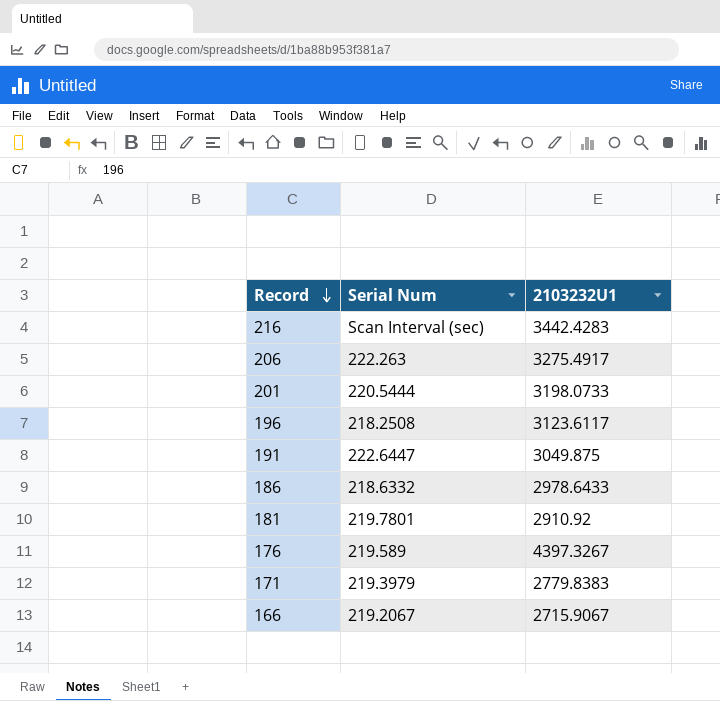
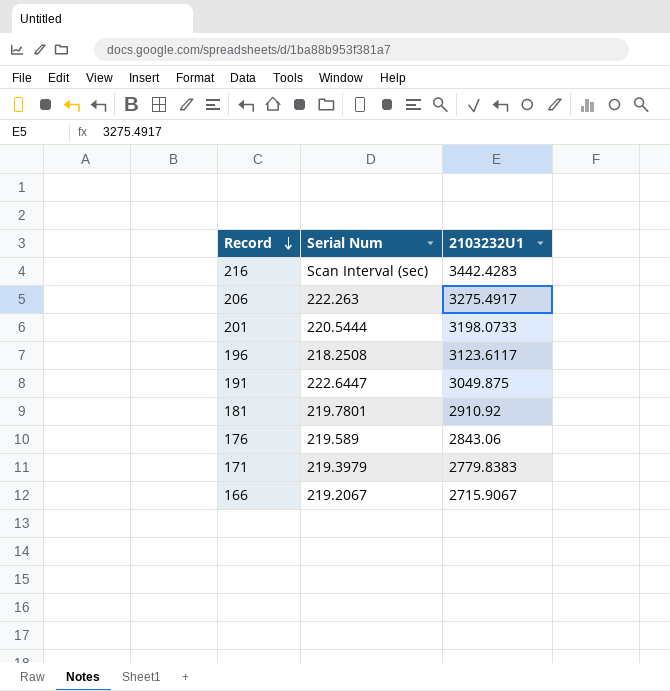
row 186: 218.6332 | 2978.6433 -> none
176 | 2103232U1: 4397.3267 -> 2843.06

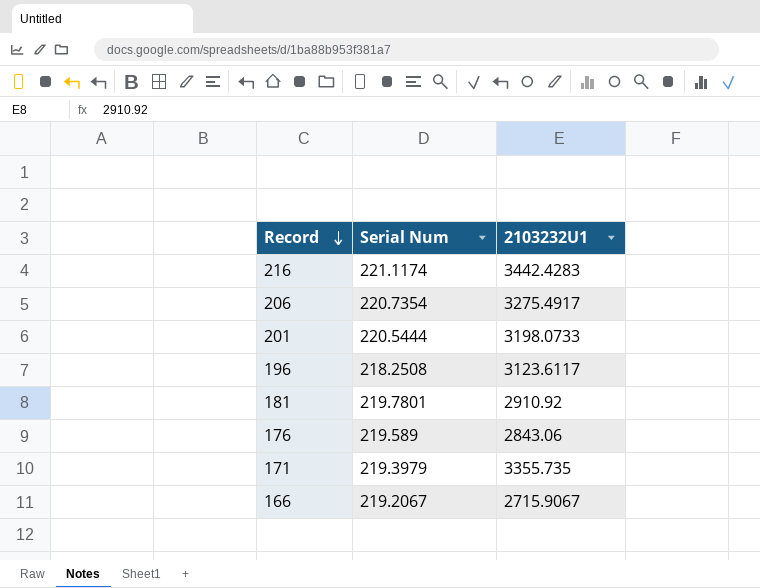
row 191: 222.6447 | 3049.875 -> none
216 | Serial Num: Scan Interval (sec) -> 221.1174
206 | Serial Num: 222.263 -> 220.7354
171 | 2103232U1: 2779.8383 -> 3355.735

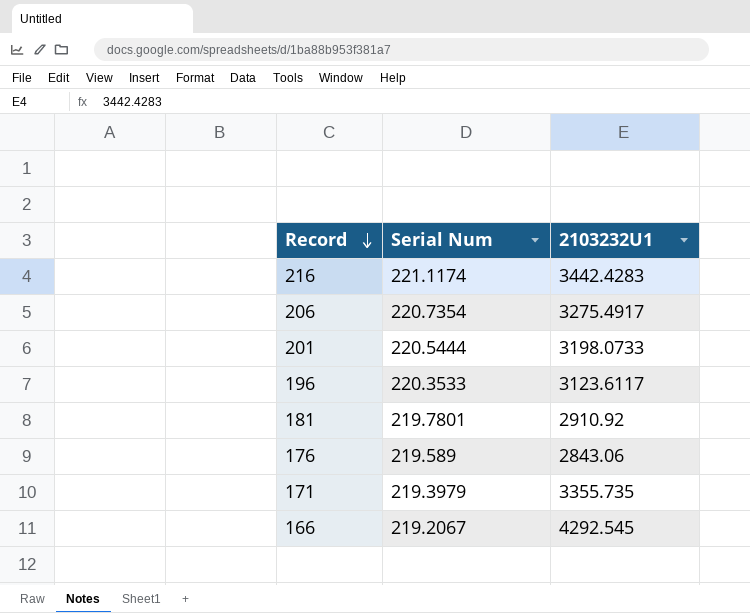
196 | Serial Num: 218.2508 -> 220.3533
166 | 2103232U1: 2715.9067 -> 4292.545

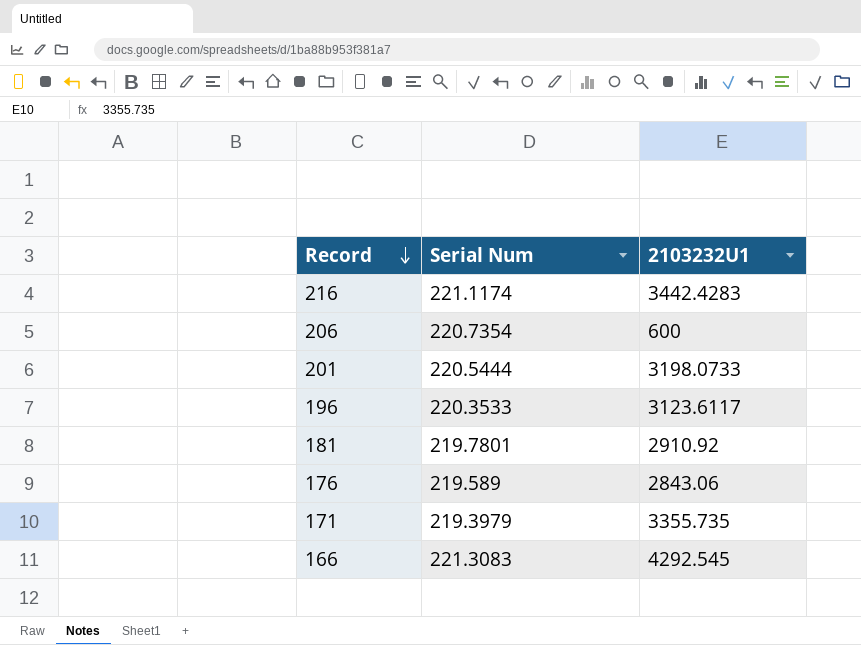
206 | 2103232U1: 3275.4917 -> 600
166 | Serial Num: 219.2067 -> 221.3083

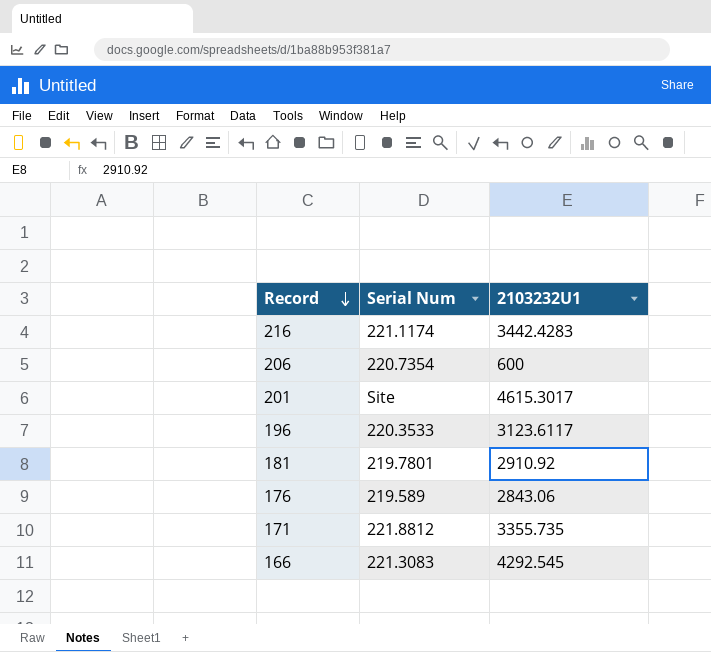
201 | Serial Num: 220.5444 -> Site
201 | 2103232U1: 3198.0733 -> 4615.3017
171 | Serial Num: 219.3979 -> 221.8812

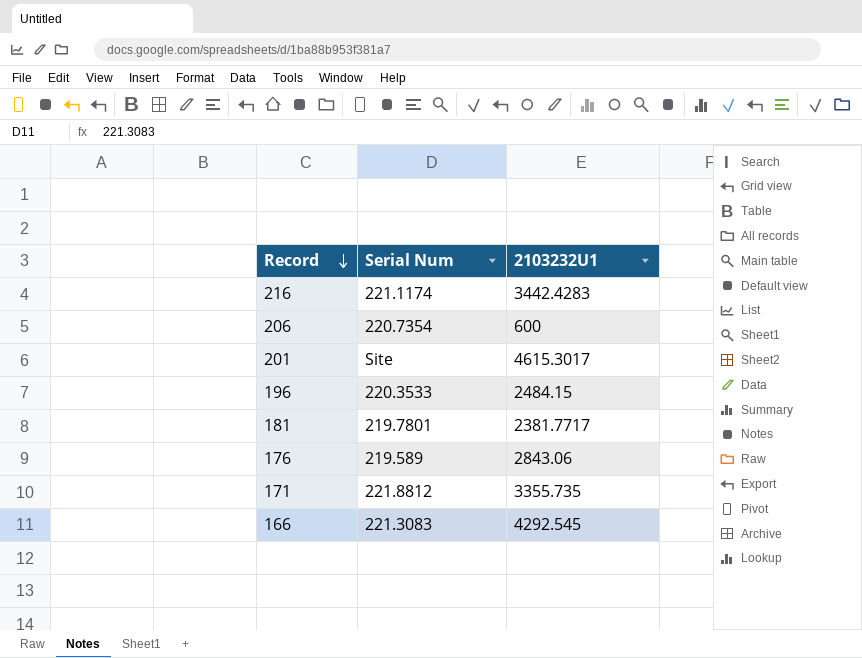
196 | 2103232U1: 3123.6117 -> 2484.15
181 | 2103232U1: 2910.92 -> 2381.7717

